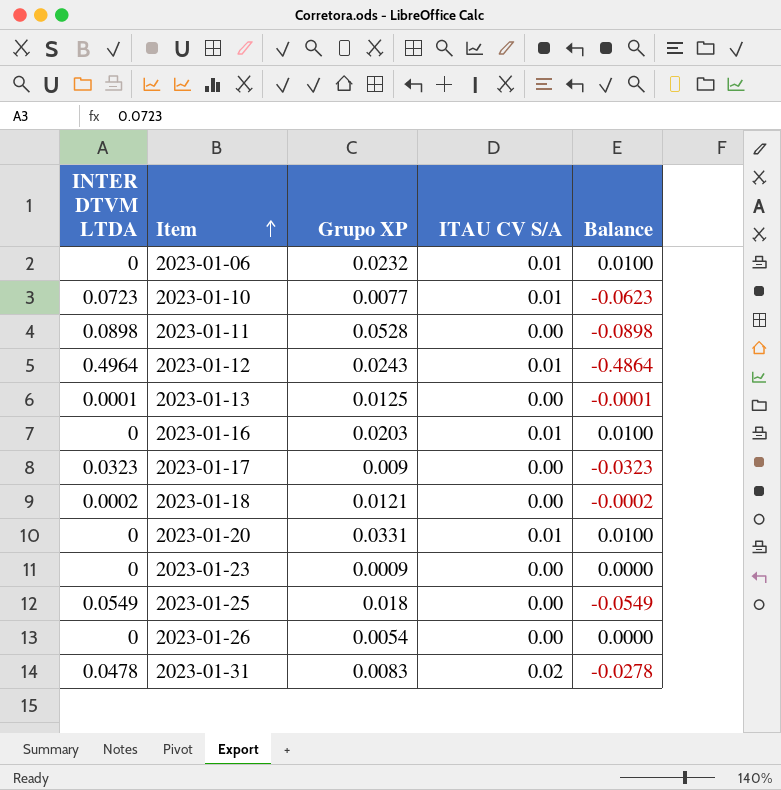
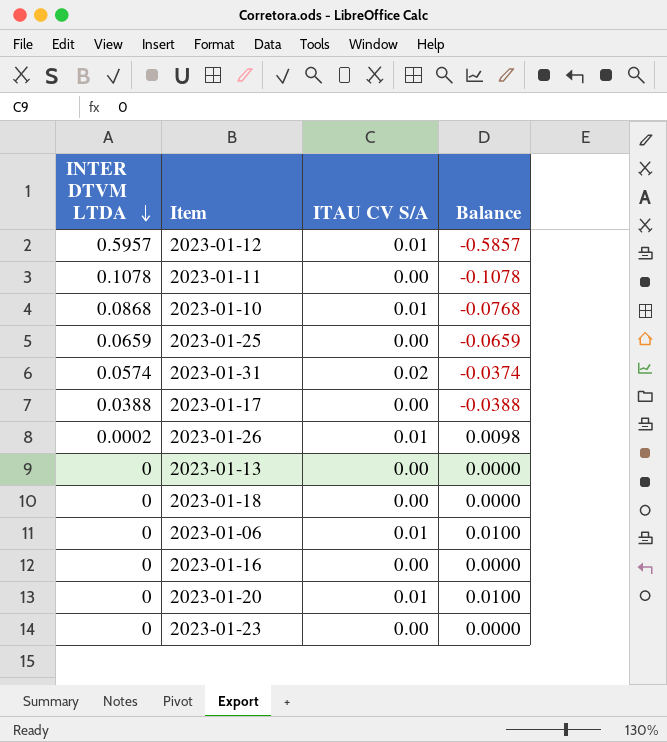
row order: Item ascending -> INTER DTVM LTDA descending
column Grupo XP | position: 3 -> none
2023-01-12 | INTER DTVM LTDA: 0.4964 -> 0.5957
2023-01-12 | Balance: -0.4864 -> -0.5857
2023-01-11 | INTER DTVM LTDA: 0.0898 -> 0.1078
2023-01-11 | Balance: -0.0898 -> -0.1078
2023-01-10 | INTER DTVM LTDA: 0.0723 -> 0.0868
2023-01-10 | Balance: -0.0623 -> -0.0768
2023-01-25 | INTER DTVM LTDA: 0.0549 -> 0.0659
2023-01-25 | Balance: -0.0549 -> -0.0659
2023-01-31 | INTER DTVM LTDA: 0.0478 -> 0.0574
2023-01-31 | Balance: -0.0278 -> -0.0374
2023-01-17 | INTER DTVM LTDA: 0.0323 -> 0.0388
2023-01-17 | Balance: -0.0323 -> -0.0388
2023-01-26 | INTER DTVM LTDA: 0 -> 0.0002
2023-01-26 | ITAU CV S/A: 0.00 -> 0.01
2023-01-26 | Balance: 0.0000 -> 0.0098
2023-01-13 | INTER DTVM LTDA: 0.0001 -> 0
2023-01-13 | Balance: -0.0001 -> 0.0000
2023-01-18 | INTER DTVM LTDA: 0.0002 -> 0
2023-01-18 | Balance: -0.0002 -> 0.0000
2023-01-16 | ITAU CV S/A: 0.01 -> 0.00
2023-01-16 | Balance: 0.0100 -> 0.0000

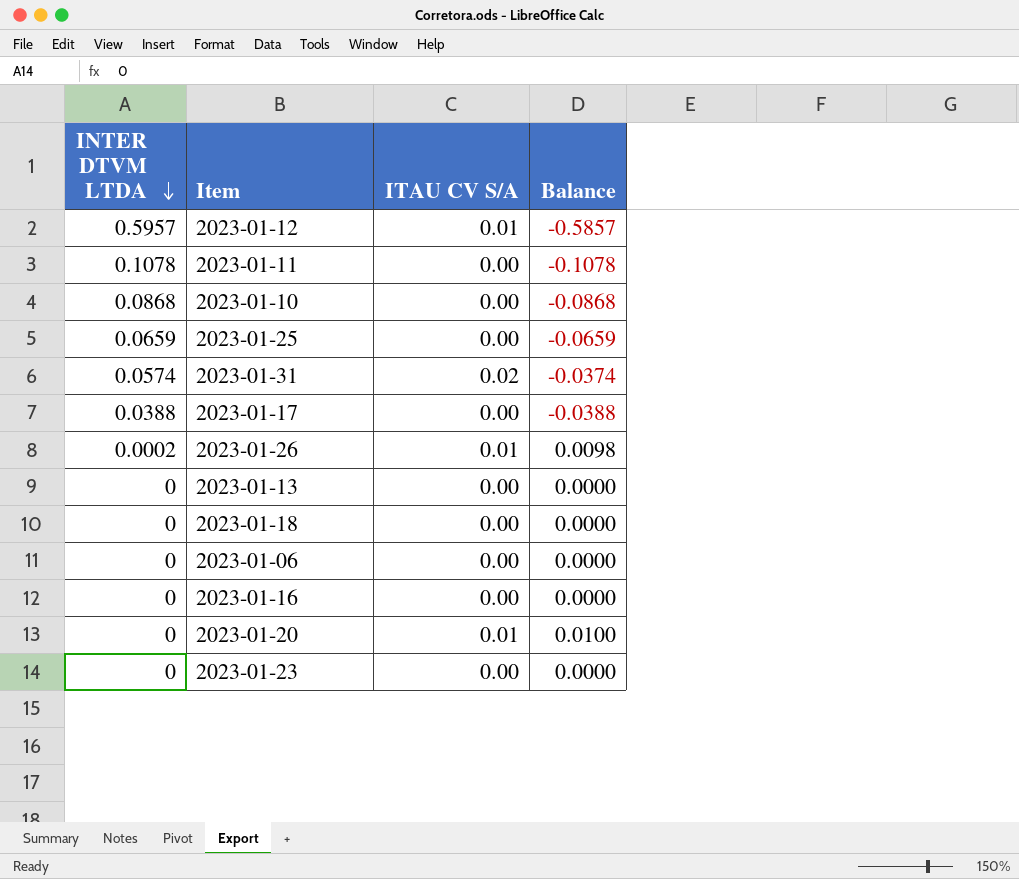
2023-01-10 | ITAU CV S/A: 0.01 -> 0.00
2023-01-10 | Balance: -0.0768 -> -0.0868
2023-01-06 | ITAU CV S/A: 0.01 -> 0.00
2023-01-06 | Balance: 0.0100 -> 0.0000

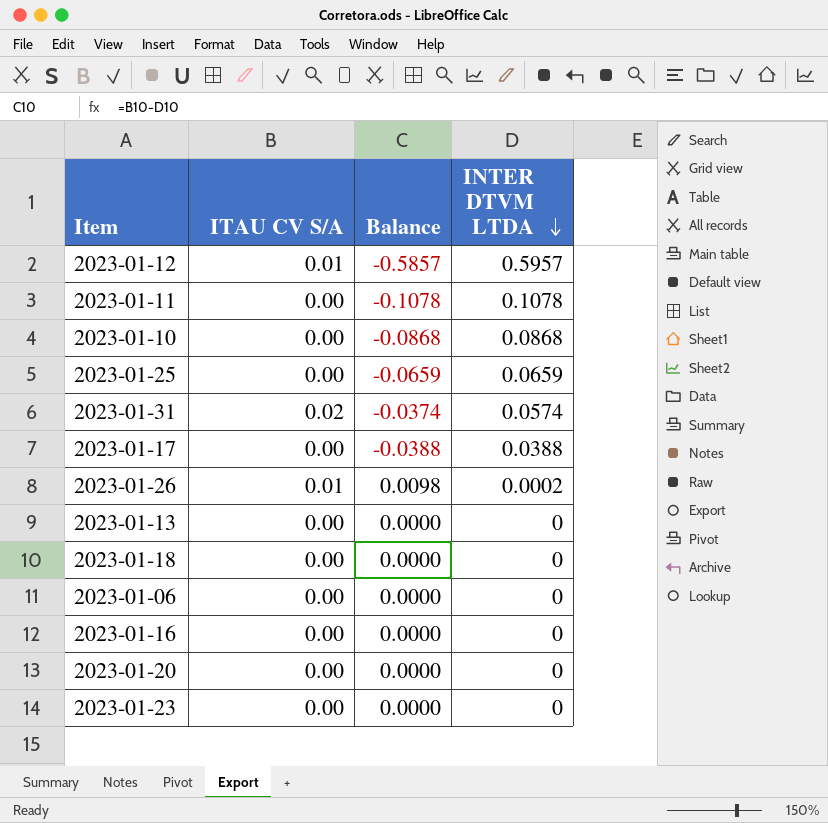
column INTER DTVM LTDA | position: 1 -> 4
2023-01-20 | ITAU CV S/A: 0.01 -> 0.00
2023-01-20 | Balance: 0.0100 -> 0.0000

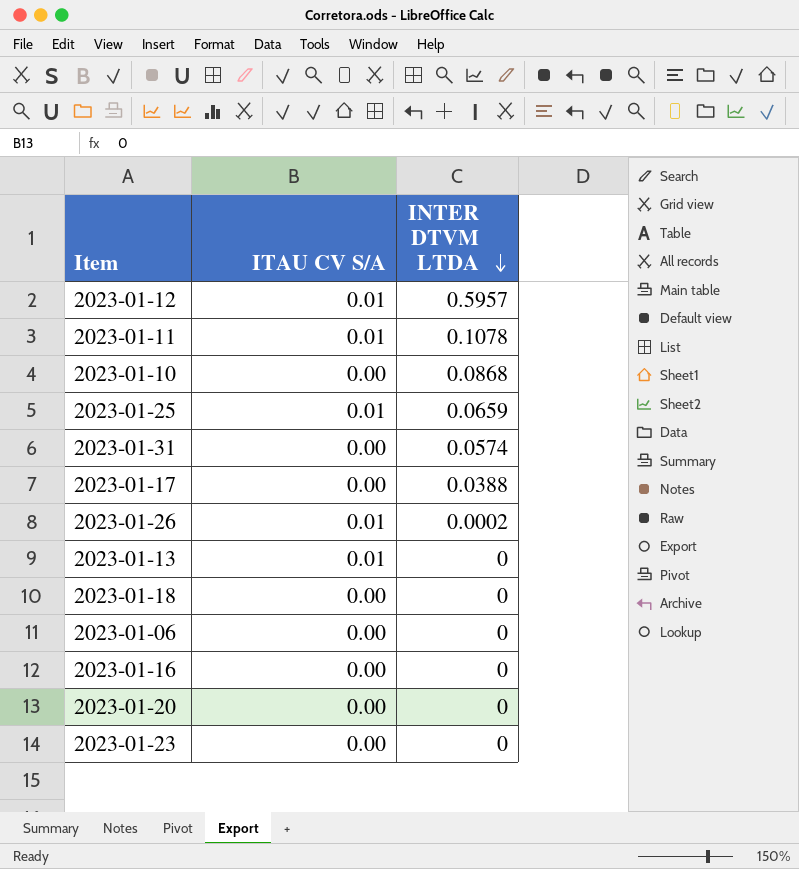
column Balance | formula: [ITAU CV S/A] - [INTER DTVM LTDA] -> none
2023-01-11 | ITAU CV S/A: 0.00 -> 0.01
2023-01-25 | ITAU CV S/A: 0.00 -> 0.01
2023-01-31 | ITAU CV S/A: 0.02 -> 0.00
2023-01-13 | ITAU CV S/A: 0.00 -> 0.01

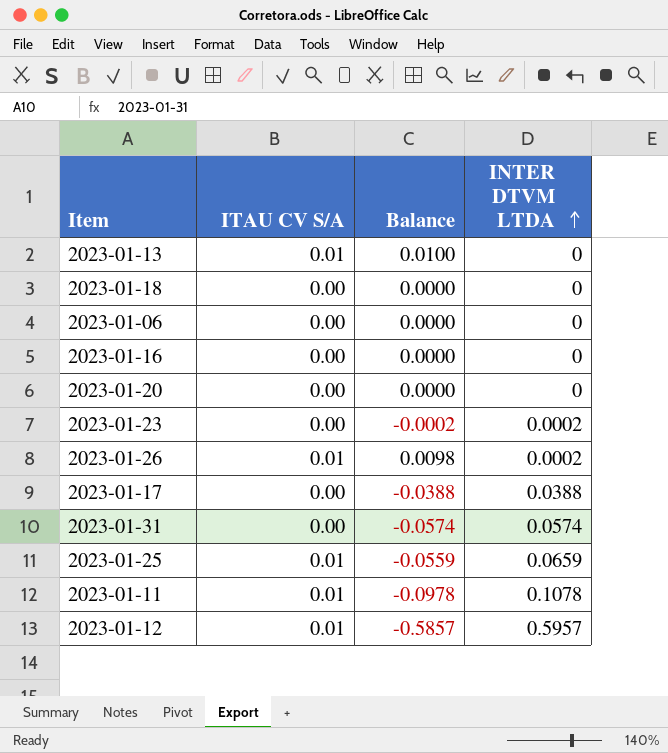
row order: INTER DTVM LTDA descending -> INTER DTVM LTDA ascending
column Balance | formula: none -> [ITAU CV S/A] - [INTER DTVM LTDA]
row 2023-01-10: 0.00 | 0.0868 -> none
2023-01-23 | INTER DTVM LTDA: 0 -> 0.0002

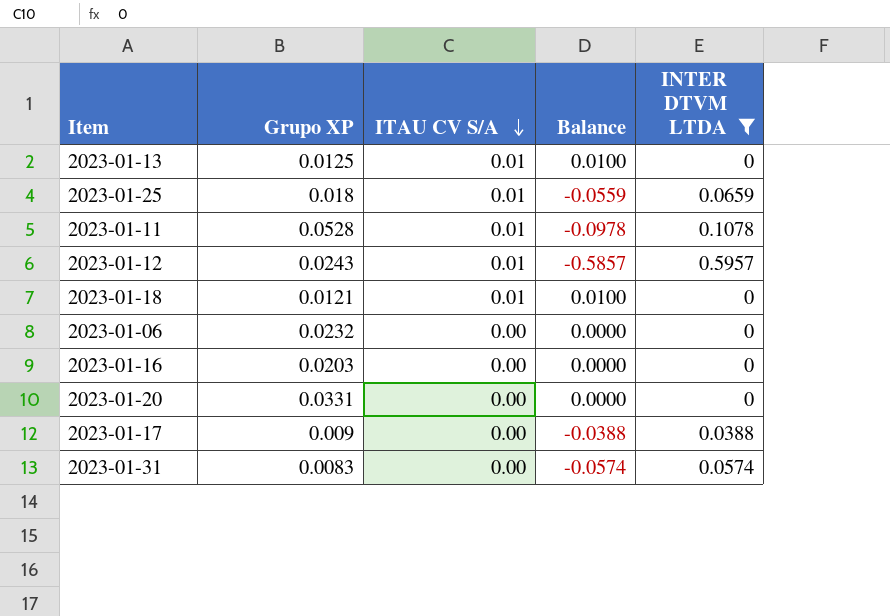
filter: none -> INTER DTVM LTDA != 0.0002
row order: INTER DTVM LTDA ascending -> ITAU CV S/A descending
column Grupo XP | position: none -> 2
2023-01-18 | ITAU CV S/A: 0.00 -> 0.01
2023-01-18 | Balance: 0.0000 -> 0.0100

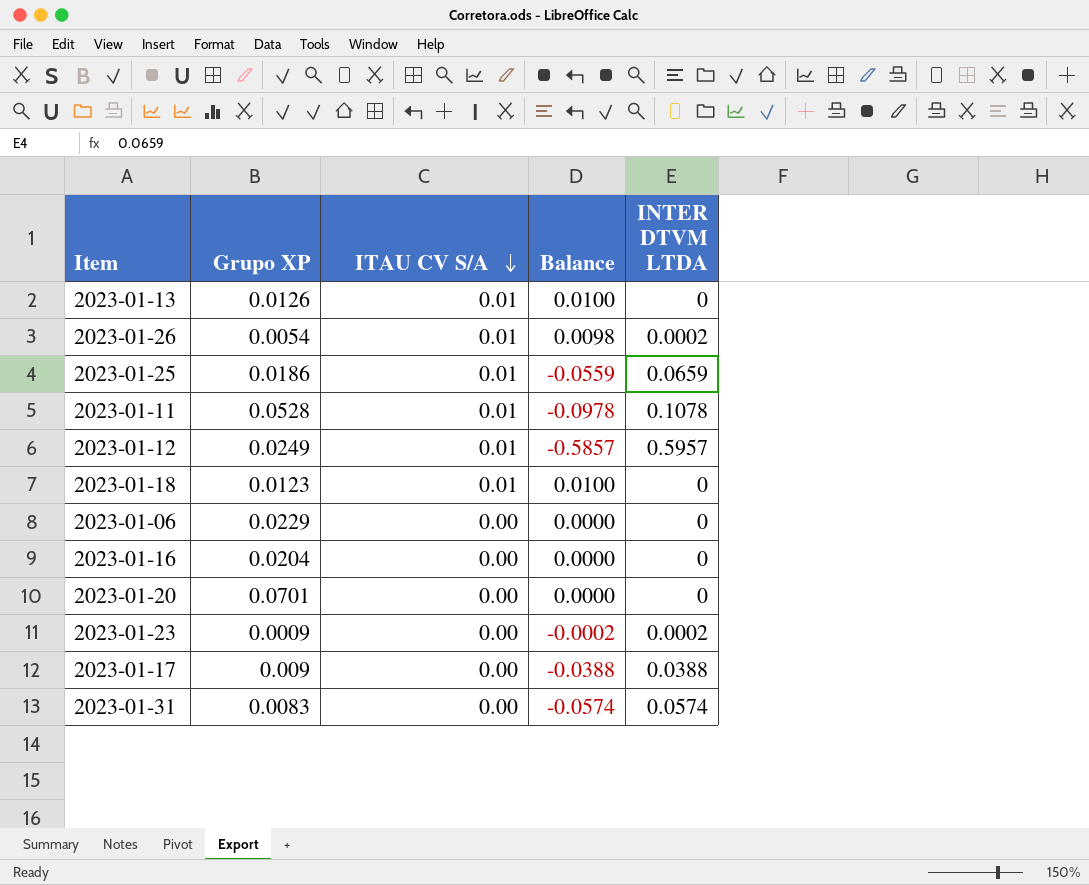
filter: INTER DTVM LTDA != 0.0002 -> none
2023-01-13 | Grupo XP: 0.0125 -> 0.0126
2023-01-25 | Grupo XP: 0.018 -> 0.0186
2023-01-12 | Grupo XP: 0.0243 -> 0.0249
2023-01-18 | Grupo XP: 0.0121 -> 0.0123
2023-01-06 | Grupo XP: 0.0232 -> 0.0229
2023-01-16 | Grupo XP: 0.0203 -> 0.0204
2023-01-20 | Grupo XP: 0.0331 -> 0.0701

